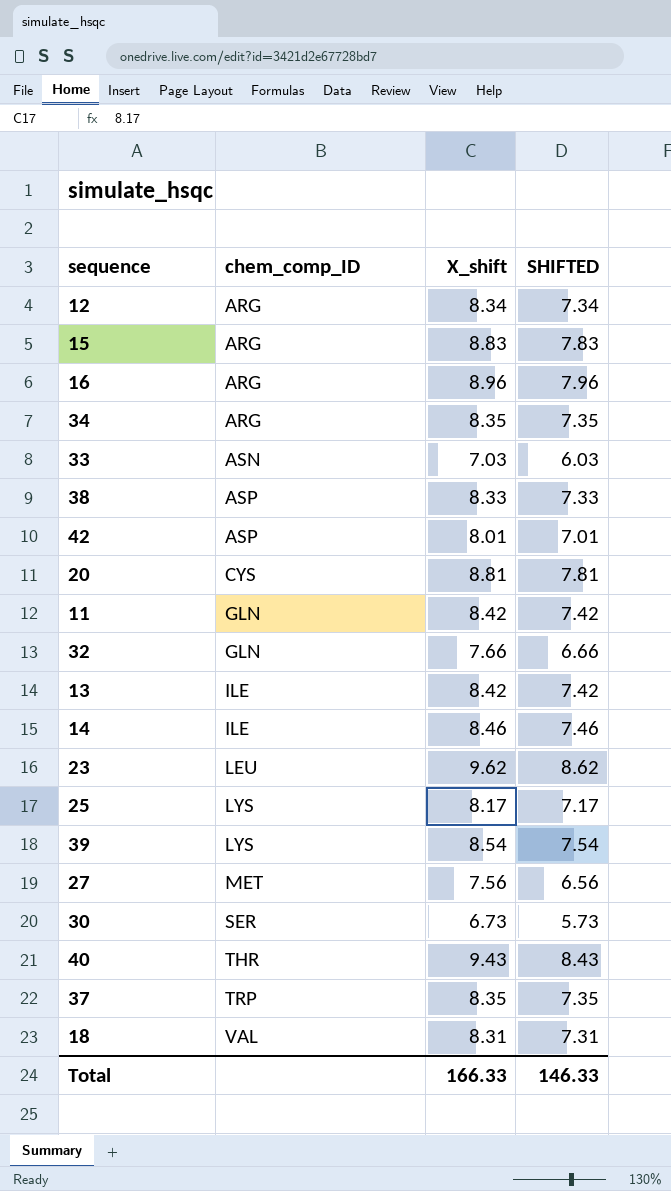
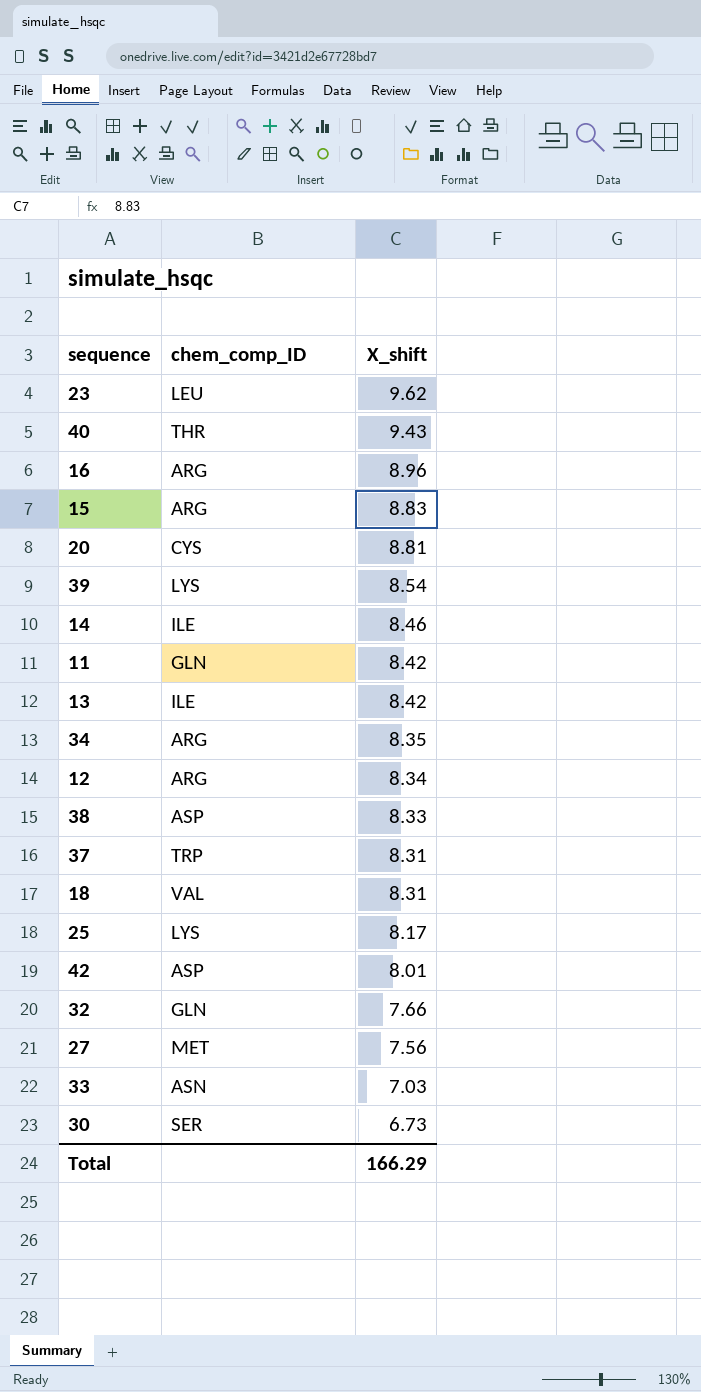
row order: chem_comp_ID ascending -> X_shift descending
column SHIFTED | formula: [X_shift] - 1 -> none
37 | X_shift: 8.35 -> 8.31
Total | X_shift: 166.33 -> 166.29

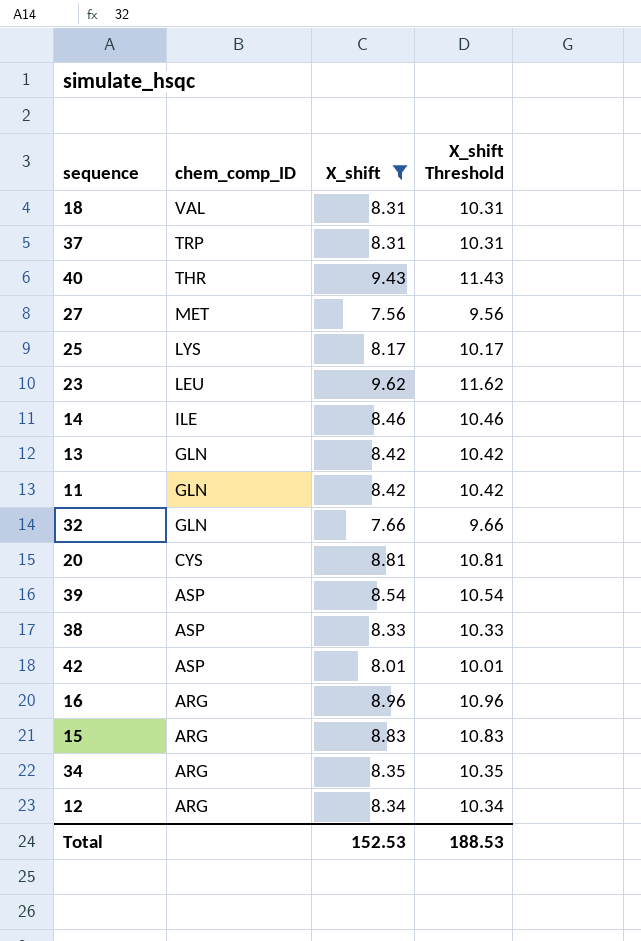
filter: none -> X_shift >= 7.56
row order: X_shift descending -> chem_comp_ID descending
column X_shift Threshold | formula: none -> [X_shift] + 2
13 | chem_comp_ID: ILE -> GLN
39 | chem_comp_ID: LYS -> ASP
Total | X_shift: 166.29 -> 152.53

